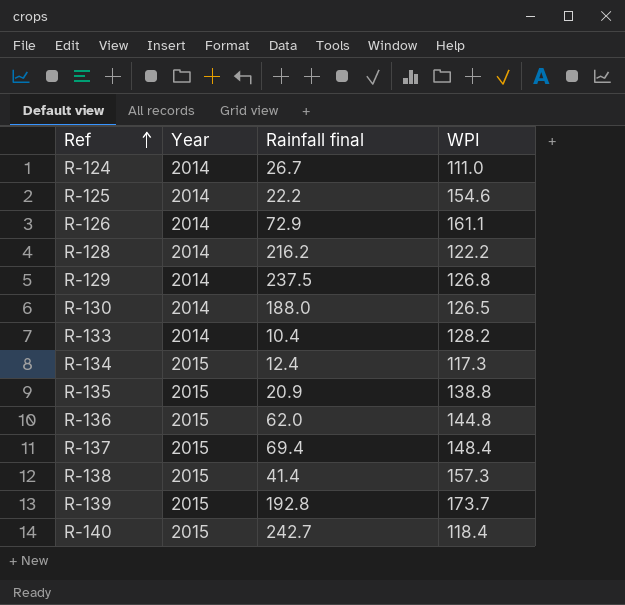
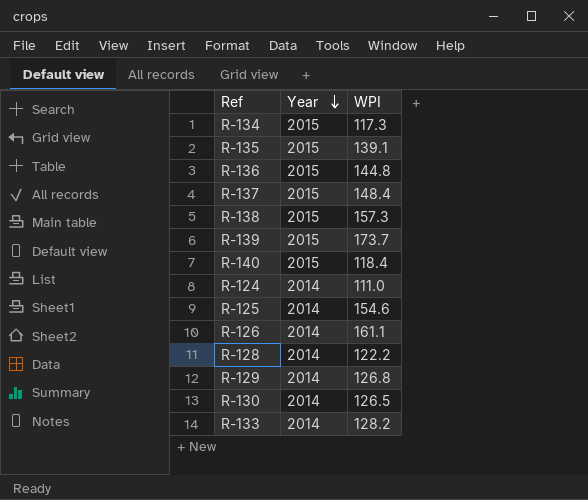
row order: Ref ascending -> Year descending
column Rainfall final | position: 3 -> none
R-135 | WPI: 138.8 -> 139.1

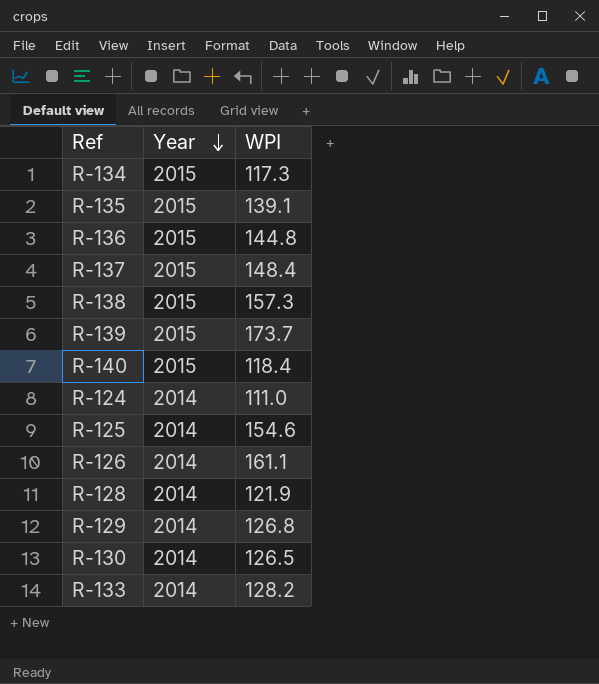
R-128 | WPI: 122.2 -> 121.9

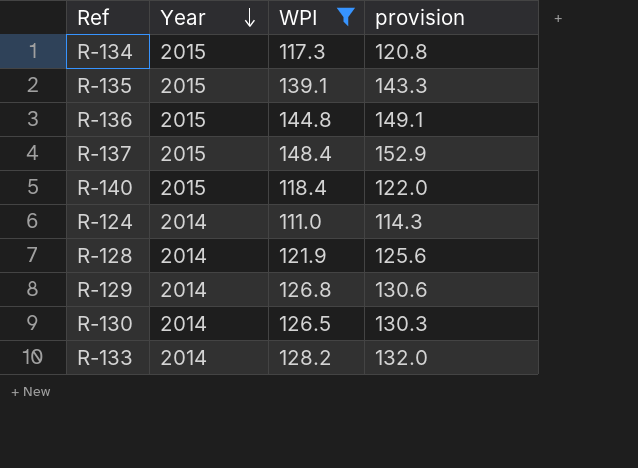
filter: none -> WPI <= 148.4
column provision | formula: none -> [WPI] * 1.03

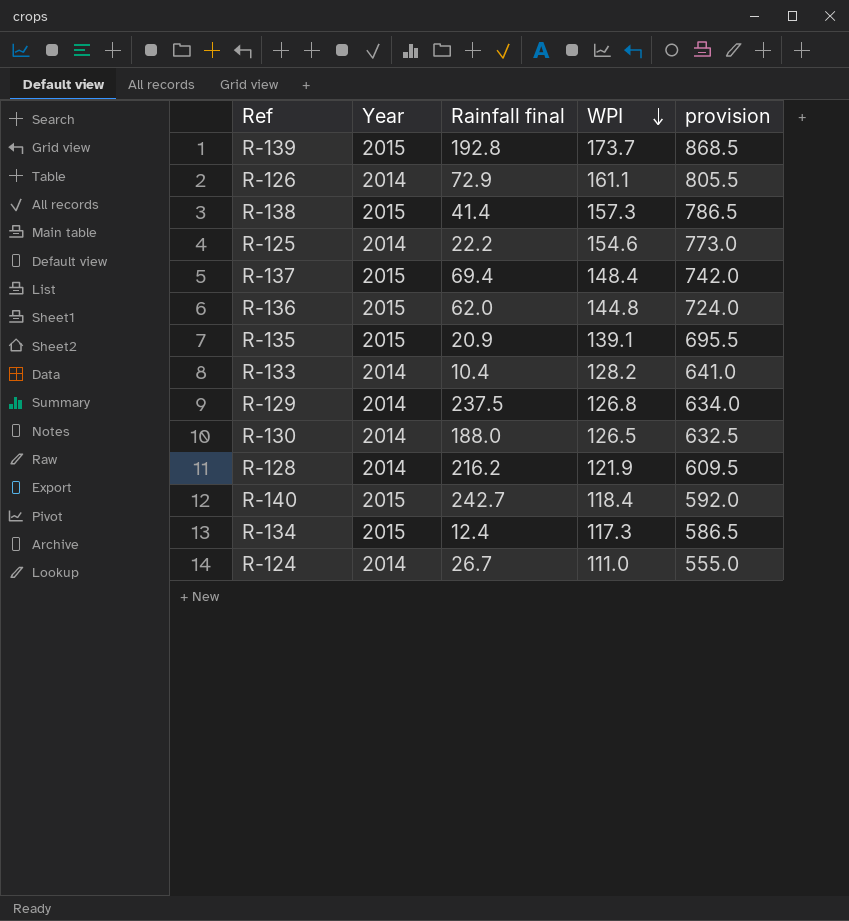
filter: WPI <= 148.4 -> none
row order: Year descending -> WPI descending
column Rainfall final | position: none -> 3
column provision | formula: [WPI] * 1.03 -> [WPI] * 5

